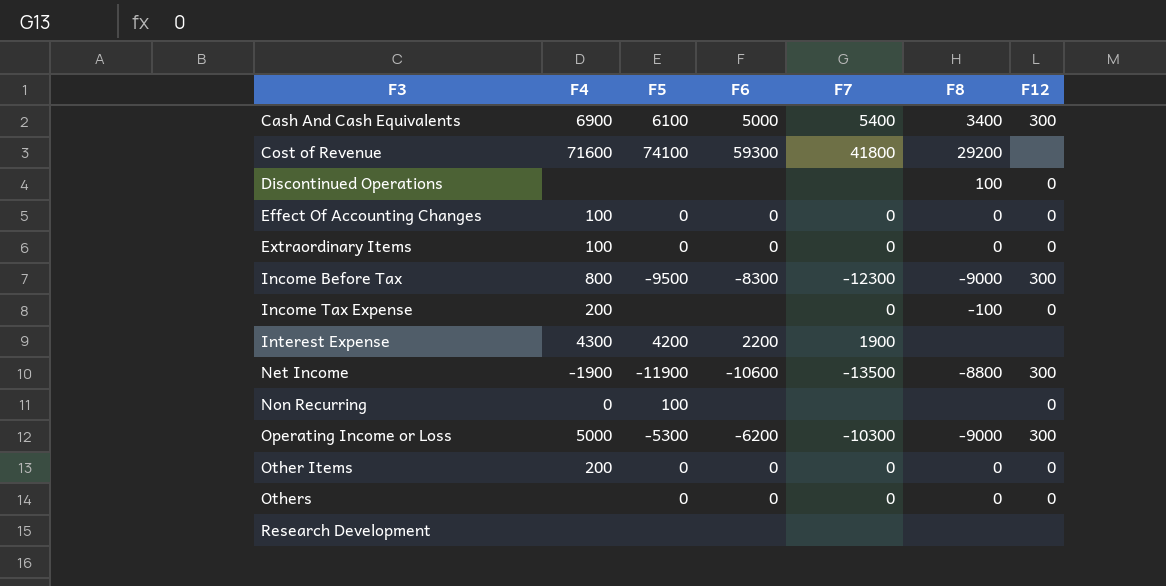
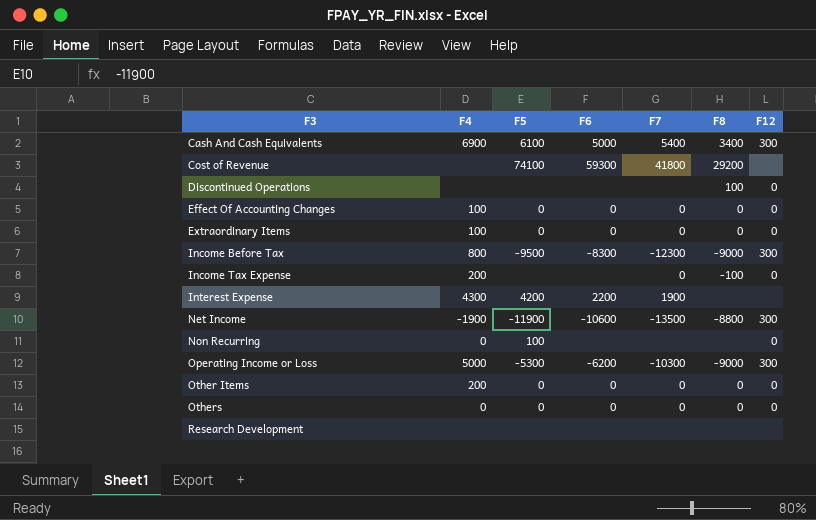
Cost of Revenue | F4: 71600 -> none
Others | F4: none -> 0

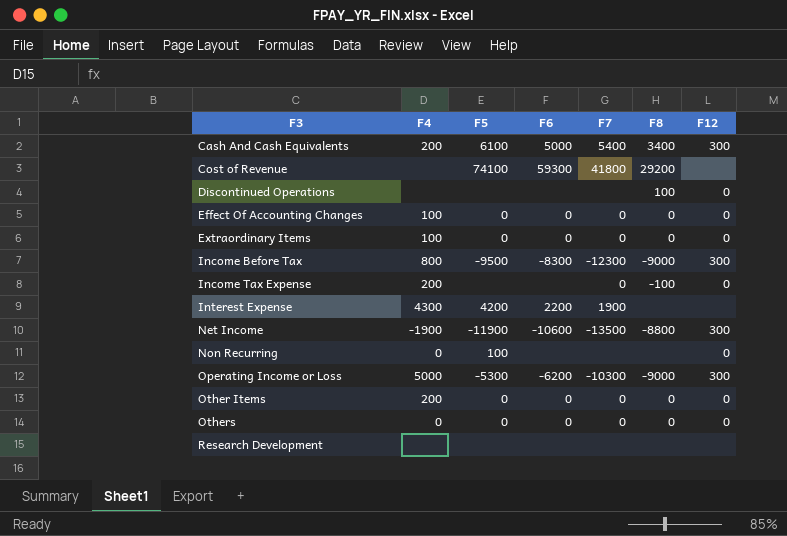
Cash And Cash Equivalents | F4: 6900 -> 200

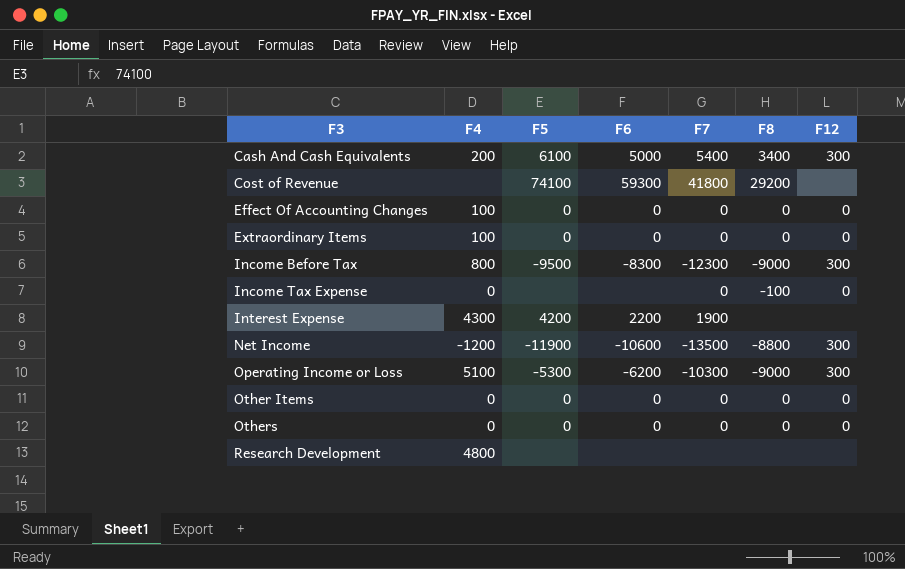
row Discontinued Operations: none | none | none | none | 100 | 0 -> none
row Non Recurring: 0 | 100 | none | none | none | 0 -> none
Income Tax Expense | F4: 200 -> 0
Net Income | F4: -1900 -> -1200
Operating Income or Loss | F4: 5000 -> 5100
Other Items | F4: 200 -> 0
Research Development | F4: none -> 4800

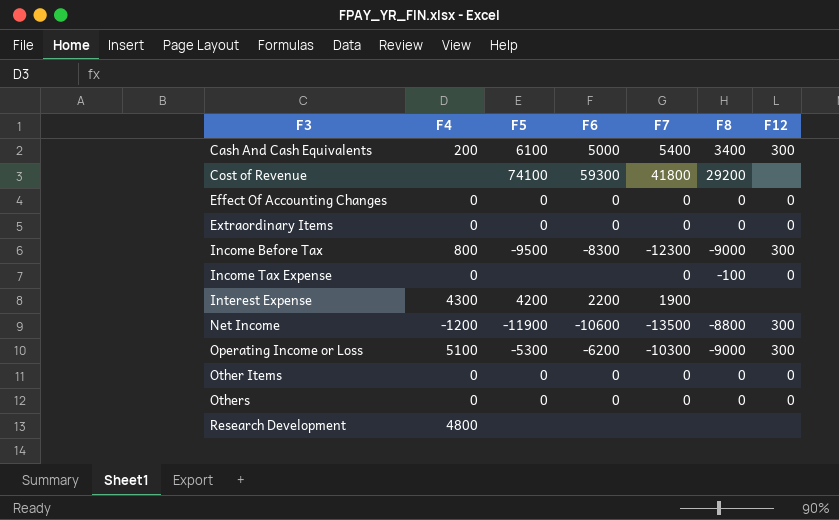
Effect Of Accounting Changes | F4: 100 -> 0
Extraordinary Items | F4: 100 -> 0

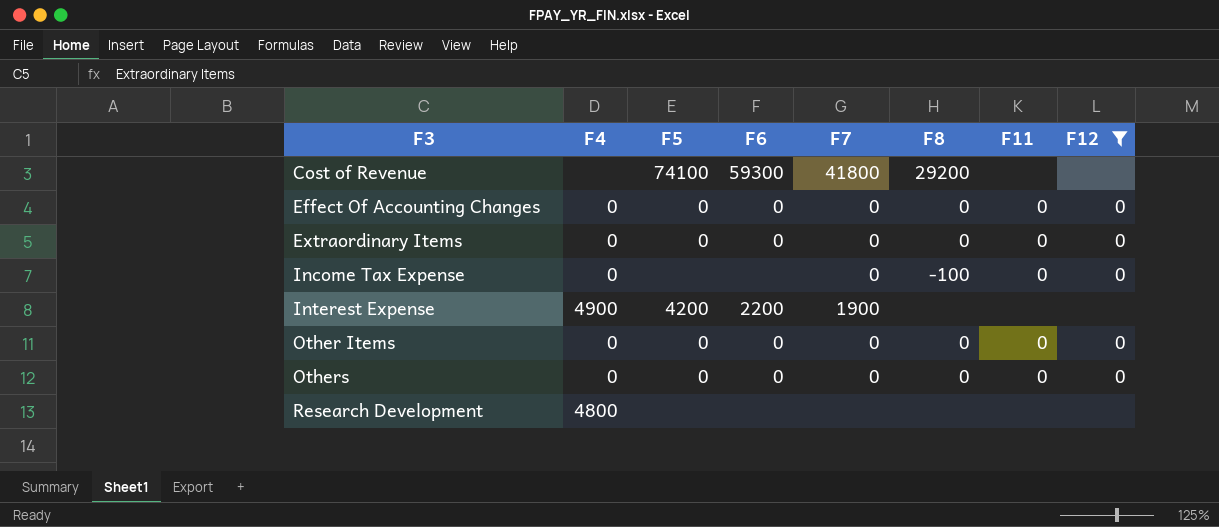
filter: none -> F12 != 300
column F11 | position: none -> 7
Interest Expense | F4: 4300 -> 4900

